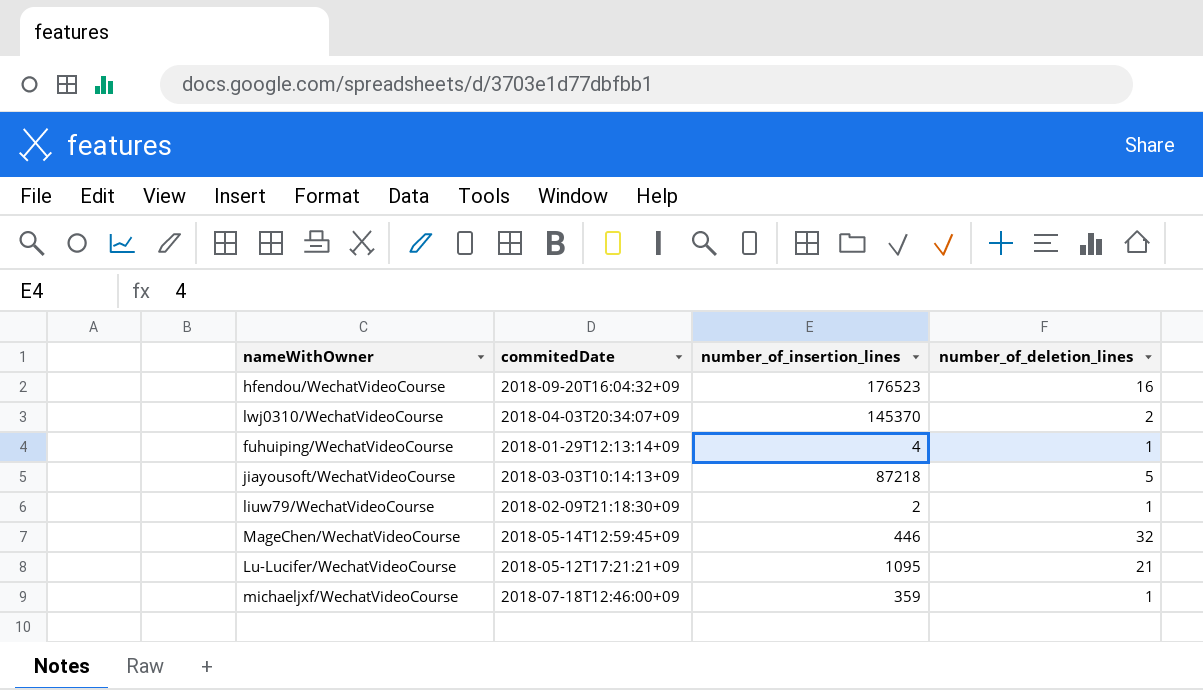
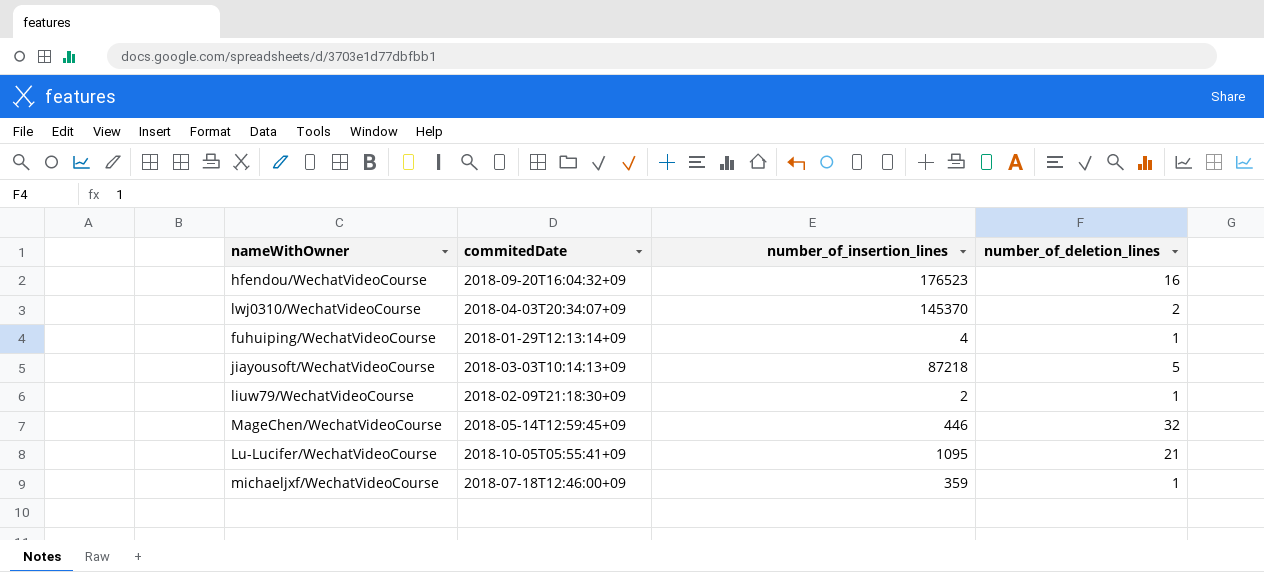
Lu-Lucifer/WechatVideoCourse | commitedDate: 2018-05-12T17:21:21+09 -> 2018-10-05T05:55:41+09

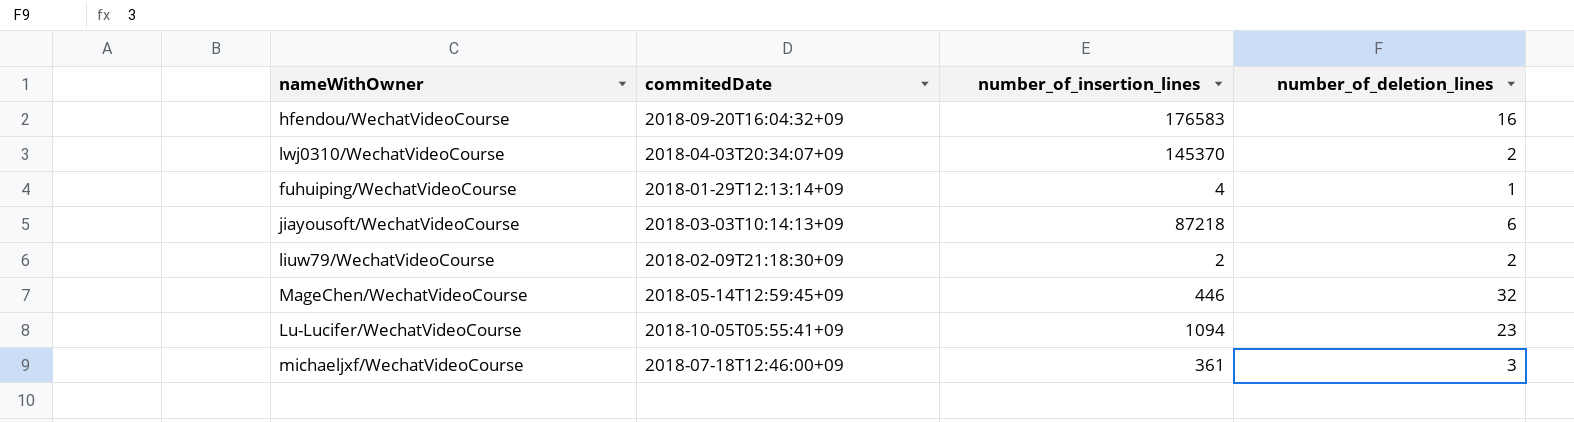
hfendou/WechatVideoCourse | number_of_insertion_lines: 176523 -> 176583
jiayousoft/WechatVideoCourse | number_of_deletion_lines: 5 -> 6
liuw79/WechatVideoCourse | number_of_deletion_lines: 1 -> 2
Lu-Lucifer/WechatVideoCourse | number_of_insertion_lines: 1095 -> 1094
Lu-Lucifer/WechatVideoCourse | number_of_deletion_lines: 21 -> 23
michaeljxf/WechatVideoCourse | number_of_insertion_lines: 359 -> 361
michaeljxf/WechatVideoCourse | number_of_deletion_lines: 1 -> 3

